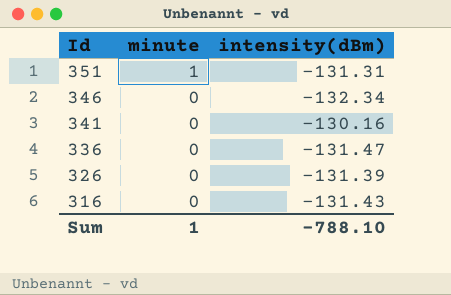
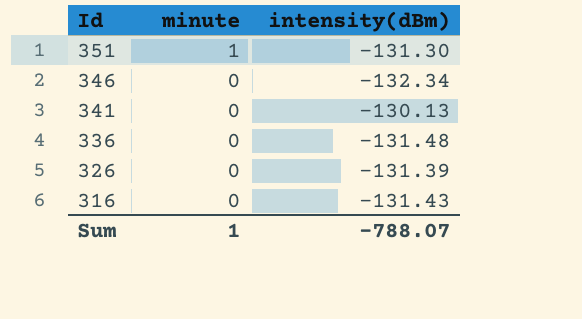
351 | intensity(dBm): -131.31 -> -131.30
341 | intensity(dBm): -130.16 -> -130.13
336 | intensity(dBm): -131.47 -> -131.48
Sum | intensity(dBm): -788.10 -> -788.07

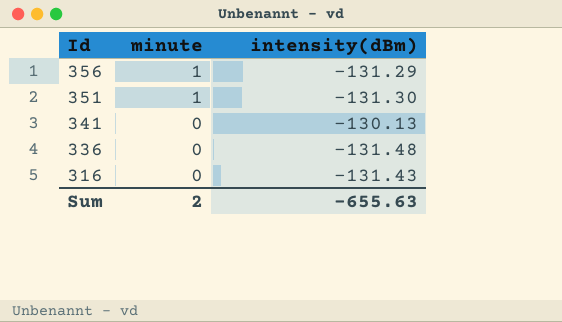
row 346: 0 | -132.34 -> none
row 326: 0 | -131.39 -> none
row 356: none -> 1 | -131.29
Sum | minute: 1 -> 2
Sum | intensity(dBm): -788.07 -> -655.63

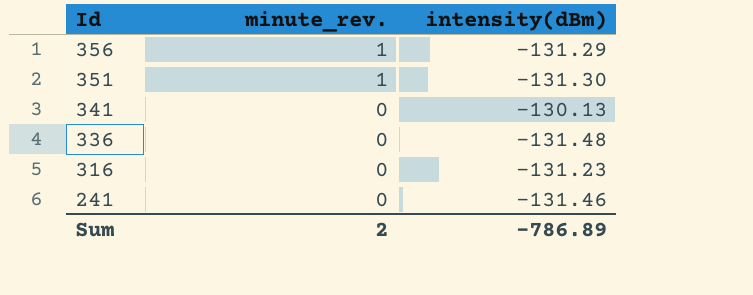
column name: minute -> minute_rev.
316 | intensity(dBm): -131.43 -> -131.23
row 241: none -> 0 | -131.46
Sum | intensity(dBm): -655.63 -> -786.89

